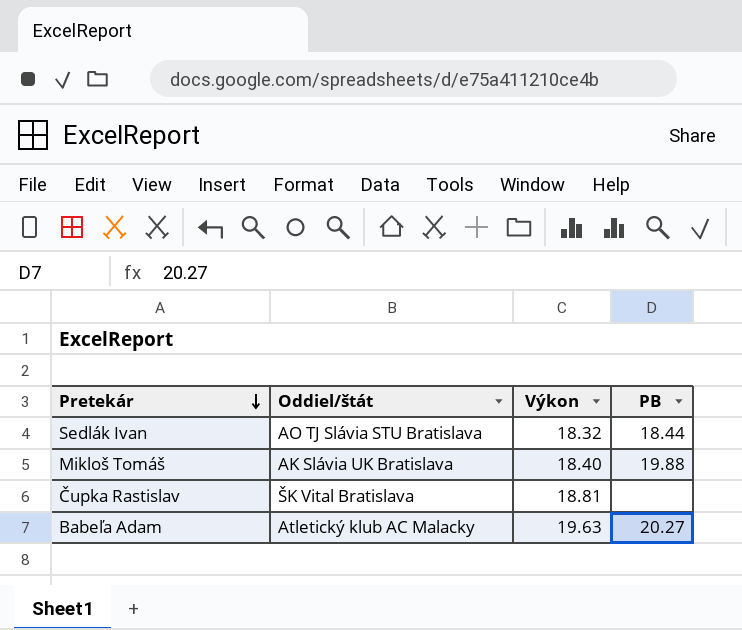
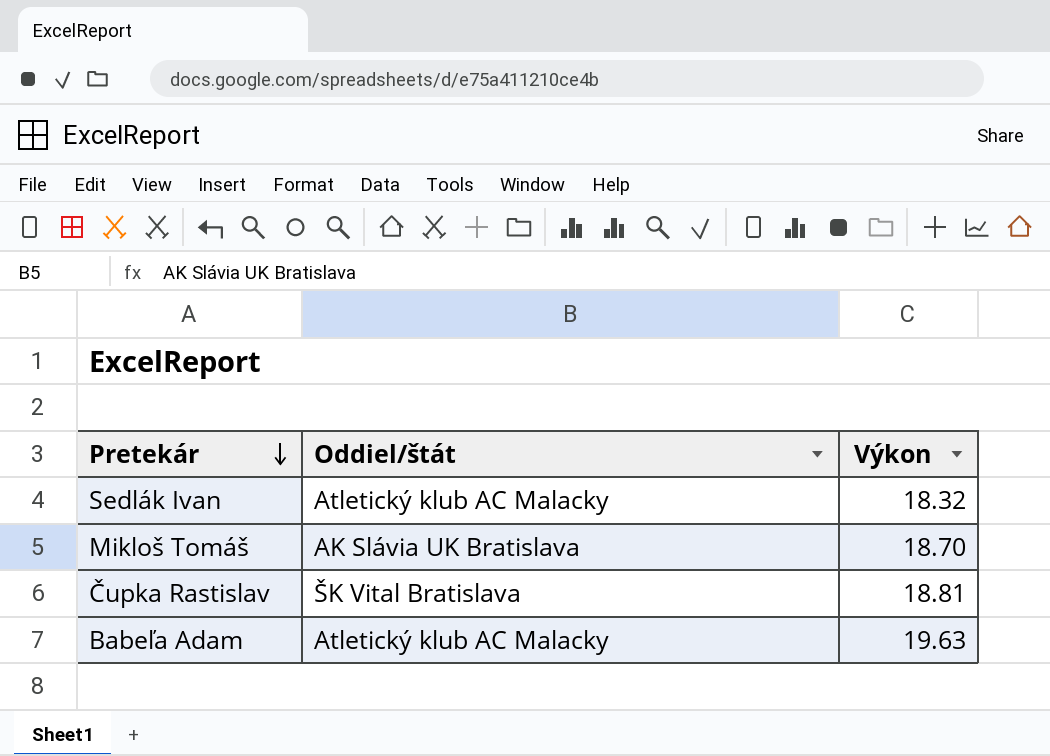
column PB | position: 4 -> none
Sedlák Ivan | Oddiel/štát: AO TJ Slávia STU Bratislava -> Atletický klub AC Malacky
Mikloš Tomáš | Výkon: 18.40 -> 18.70

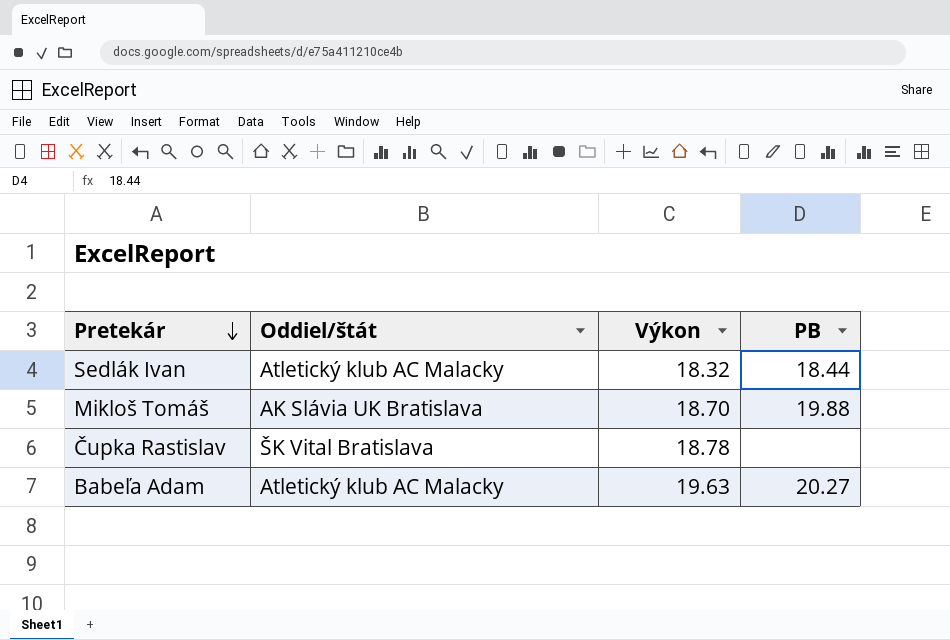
column PB | position: none -> 4
Čupka Rastislav | Výkon: 18.81 -> 18.78

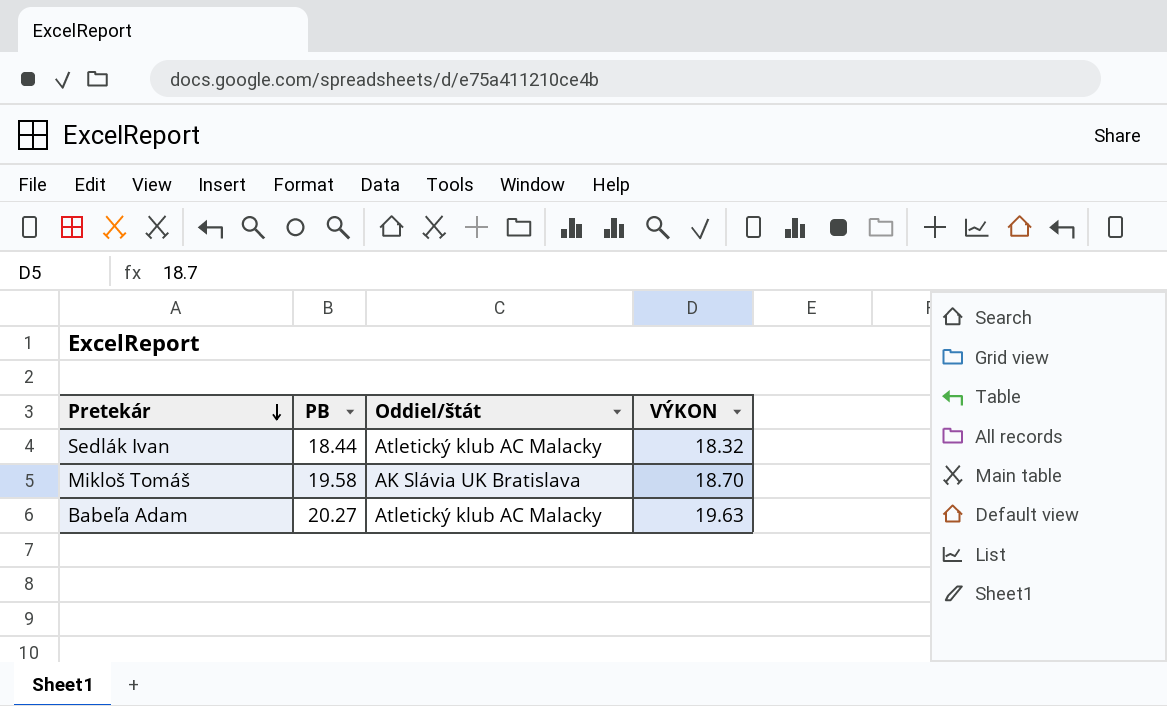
column PB | position: 4 -> 2
column name: Výkon -> VÝKON
row Čupka Rastislav: ŠK Vital Bratislava | 18.78 | none -> none
Mikloš Tomáš | PB: 19.88 -> 19.58

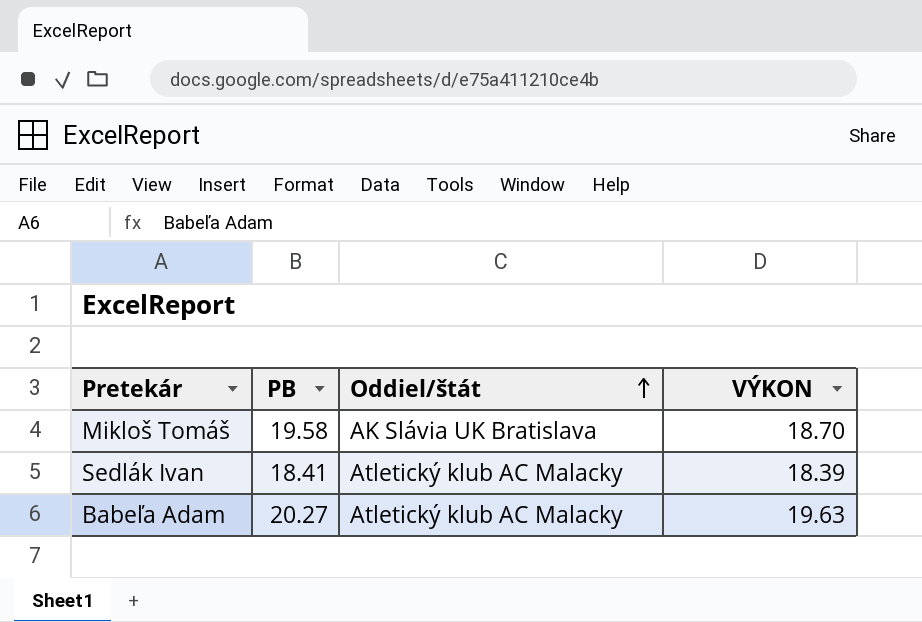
row order: Pretekár descending -> Oddiel/štát ascending
Sedlák Ivan | PB: 18.44 -> 18.41
Sedlák Ivan | VÝKON: 18.32 -> 18.39

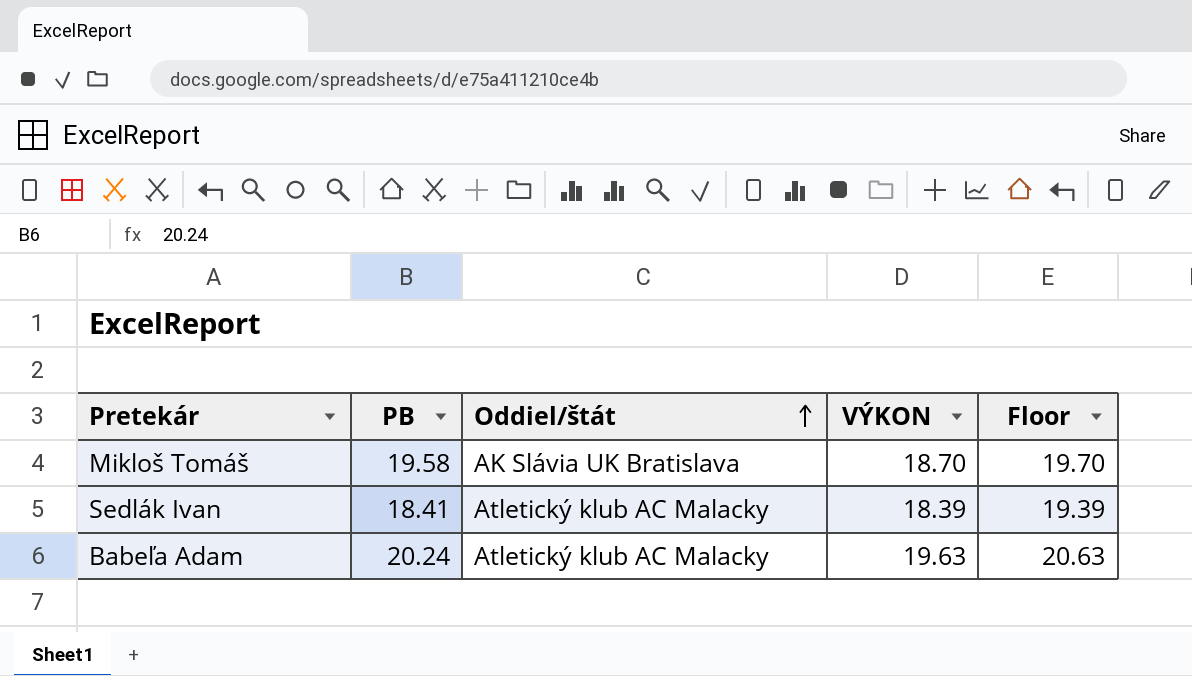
column Floor | formula: none -> [VÝKON] + 1
Babeľa Adam | PB: 20.27 -> 20.24

